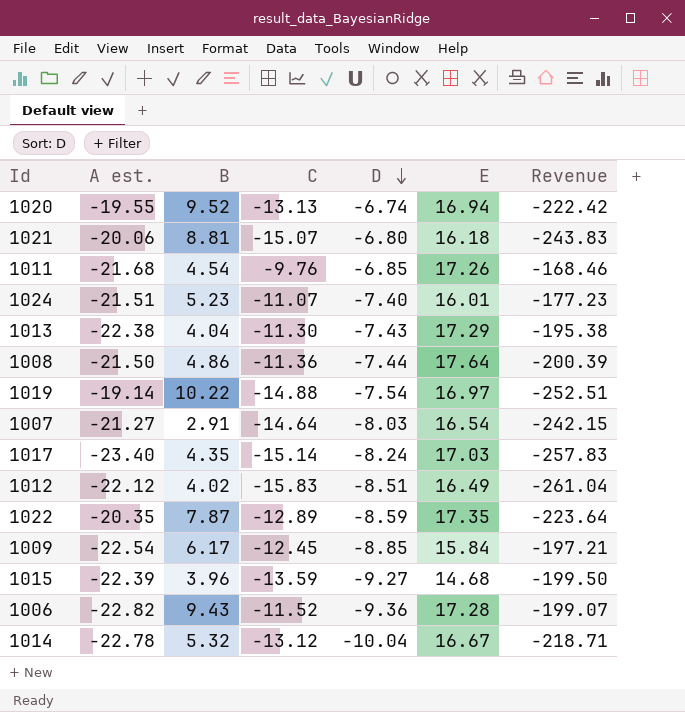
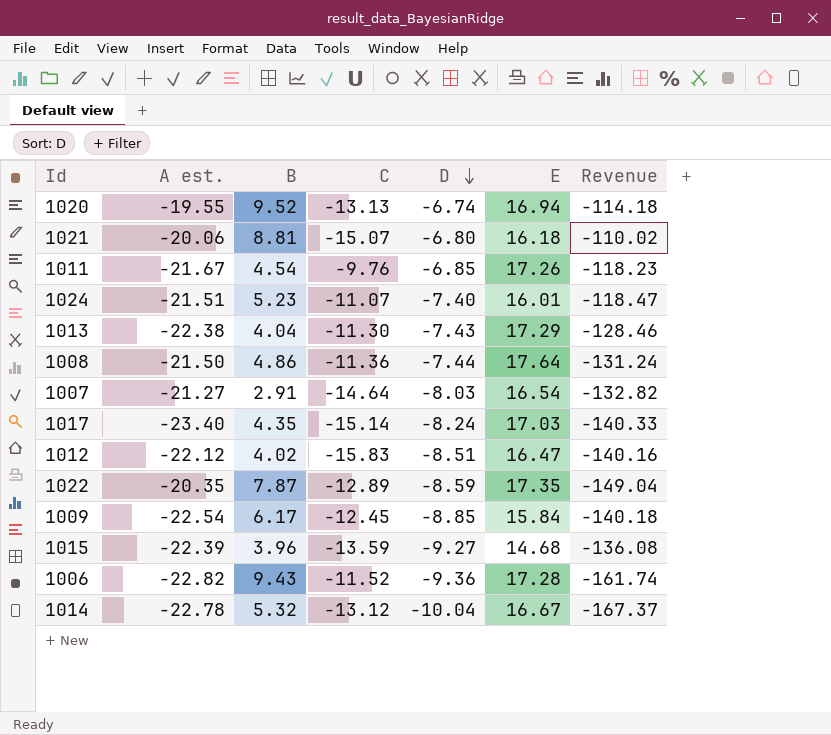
column Revenue | formula: [C] * [E] -> [D] * [E]
row 1019: -19.14 | 10.22 | -14.88 | -7.54 | 16.97 | -252.51 -> none
1011 | A est.: -21.68 -> -21.67
1012 | E: 16.49 -> 16.47

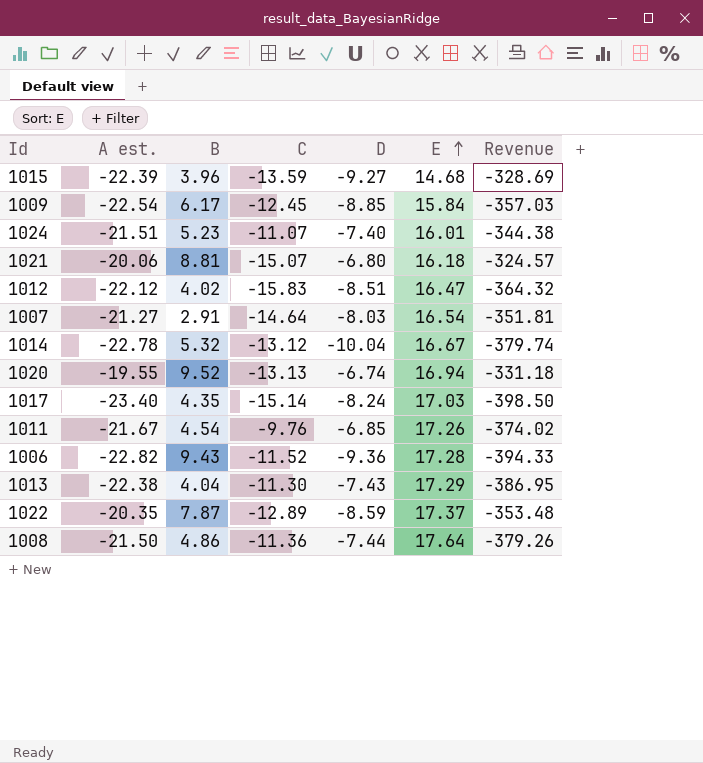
row order: D descending -> E ascending
column Revenue | formula: [D] * [E] -> [A est.] * [E]
1022 | E: 17.35 -> 17.37

